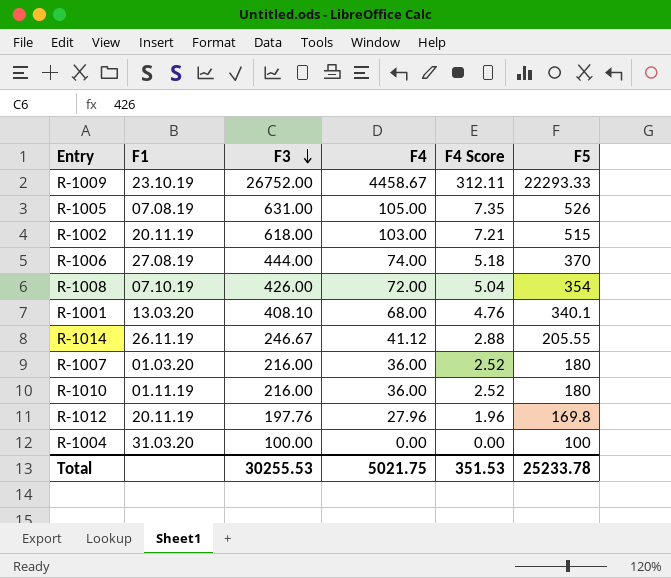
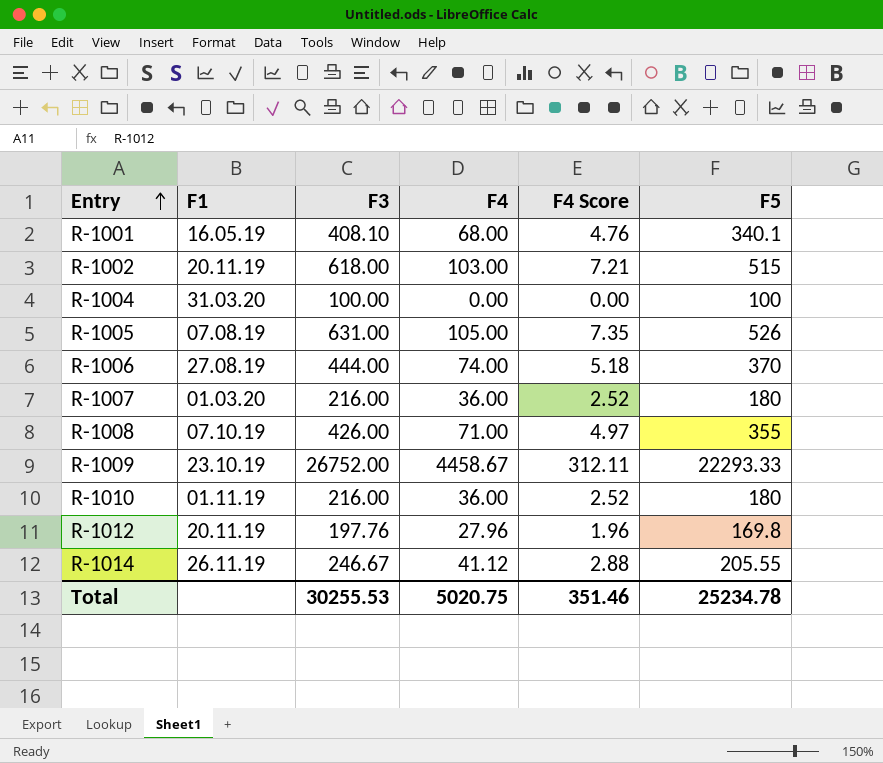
row order: F3 descending -> Entry ascending
R-1001 | F1: 13.03.20 -> 16.05.19
R-1008 | F4: 72.00 -> 71.00
R-1008 | F4 Score: 5.04 -> 4.97
R-1008 | F5: 354 -> 355
Total | F4: 5021.75 -> 5020.75
Total | F4 Score: 351.53 -> 351.46
Total | F5: 25233.78 -> 25234.78

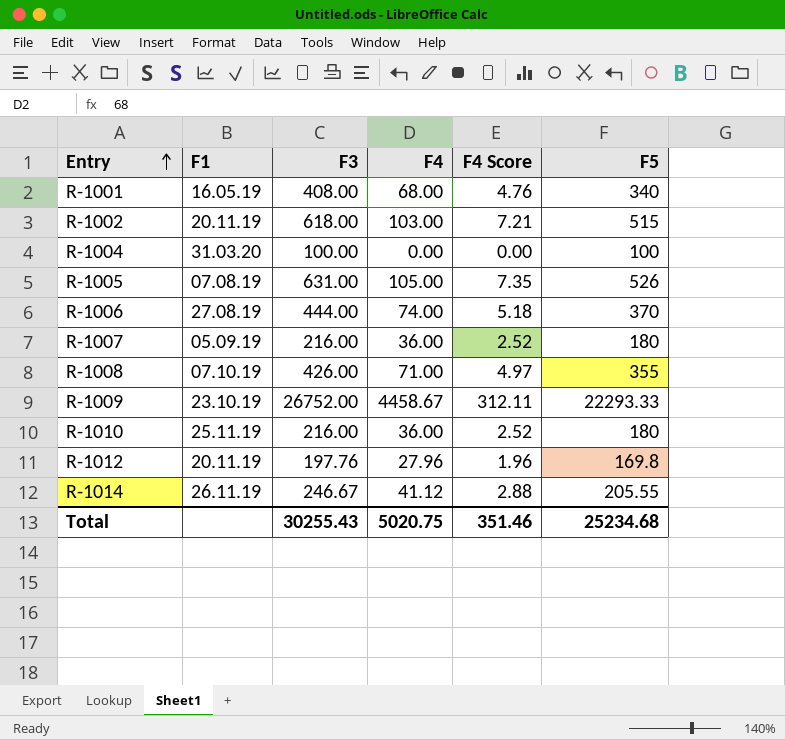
R-1001 | F3: 408.10 -> 408.00
R-1001 | F5: 340.1 -> 340
R-1007 | F1: 01.03.20 -> 05.09.19
R-1010 | F1: 01.11.19 -> 25.11.19
Total | F3: 30255.53 -> 30255.43
Total | F5: 25234.78 -> 25234.68

